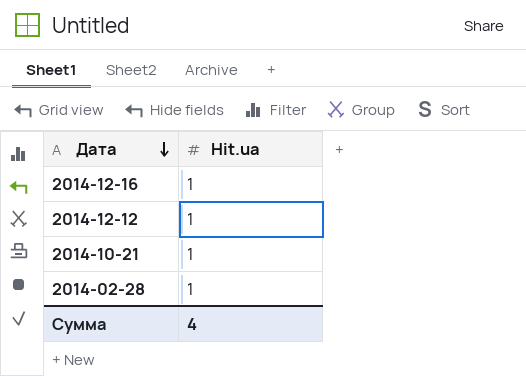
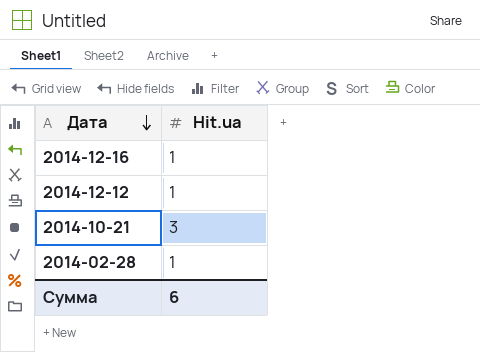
2014-10-21 | Hit.ua: 1 -> 3
Сумма | Hit.ua: 4 -> 6

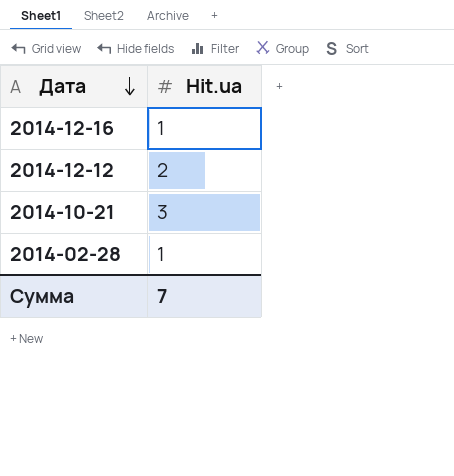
2014-12-12 | Hit.ua: 1 -> 2
Сумма | Hit.ua: 6 -> 7

